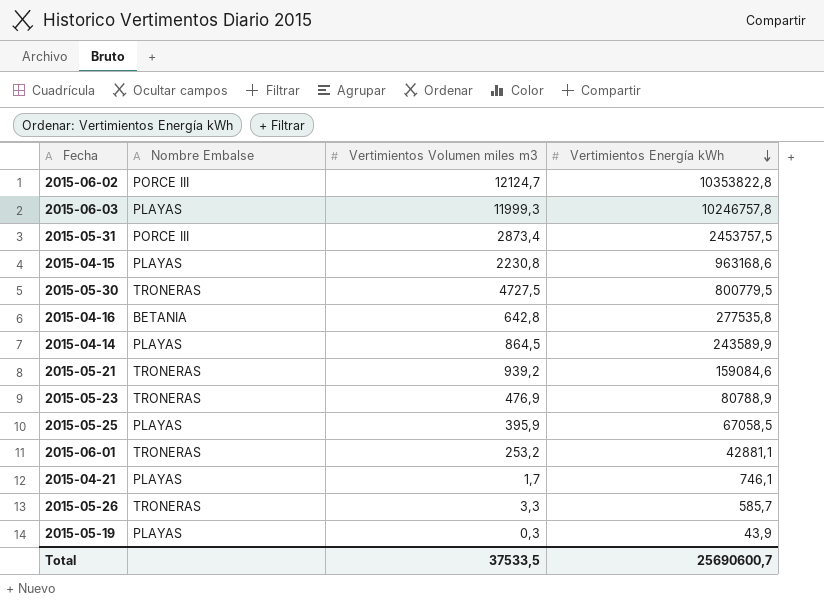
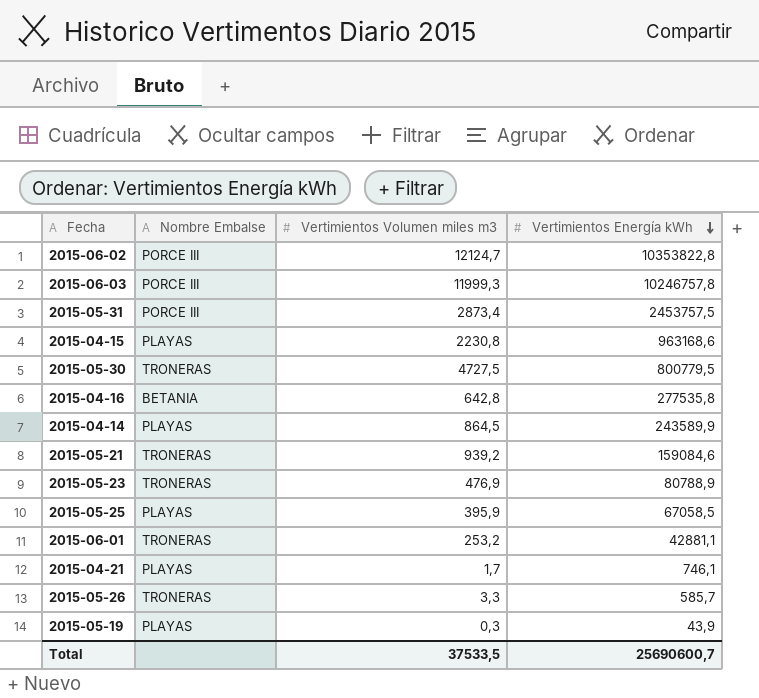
2015-06-03 | Nombre Embalse: PLAYAS -> PORCE III

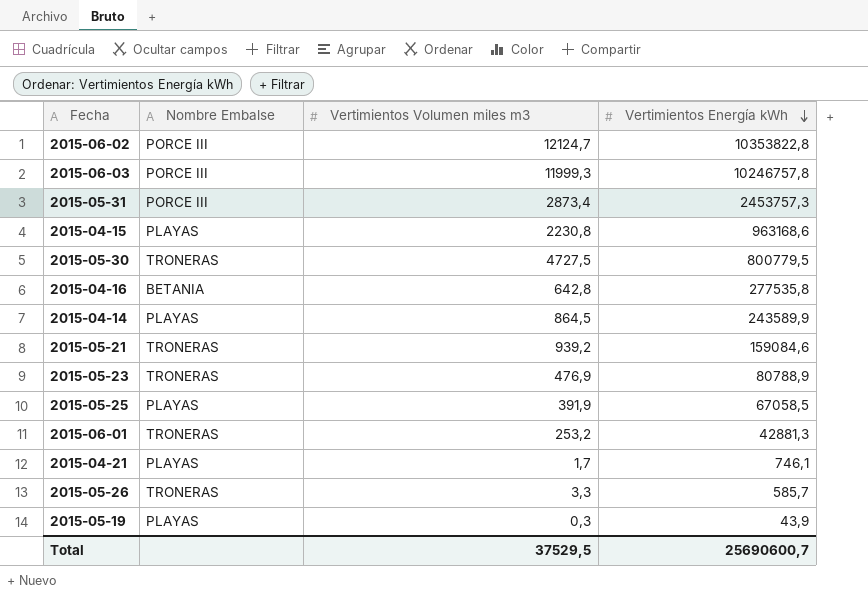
2015-05-31 | Vertimientos Energía kWh: 2453757,5 -> 2453757,3
2015-05-25 | Vertimientos Volumen miles m3: 395,9 -> 391,9
2015-06-01 | Vertimientos Energía kWh: 42881,1 -> 42881,3
Total | Vertimientos Volumen miles m3: 37533,5 -> 37529,5

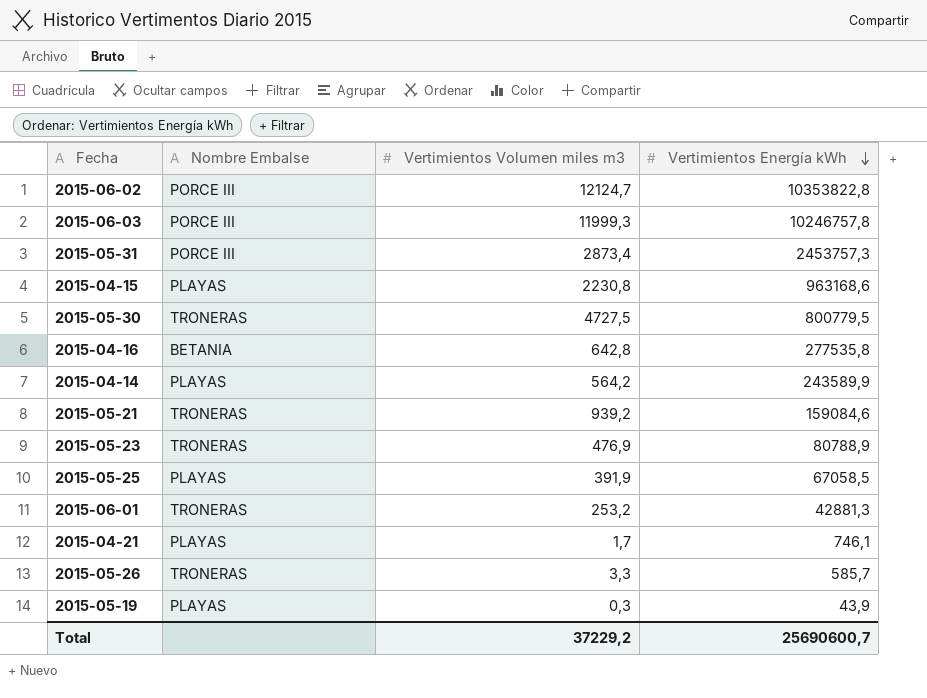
2015-04-14 | Vertimientos Volumen miles m3: 864,5 -> 564,2
Total | Vertimientos Volumen miles m3: 37529,5 -> 37229,2

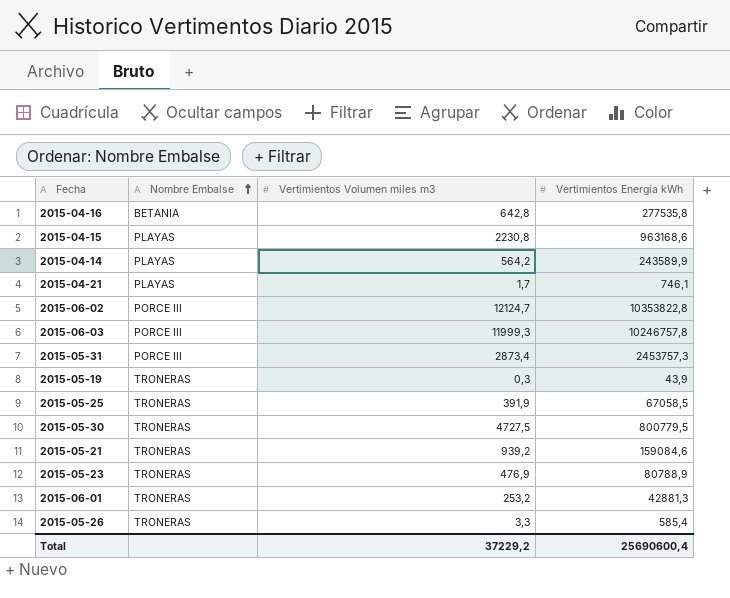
row order: Vertimientos Energía kWh descending -> Nombre Embalse ascending
2015-05-19 | Nombre Embalse: PLAYAS -> TRONERAS
2015-05-25 | Nombre Embalse: PLAYAS -> TRONERAS
2015-05-26 | Vertimientos Energía kWh: 585,7 -> 585,4
Total | Vertimientos Energía kWh: 25690600,7 -> 25690600,4

